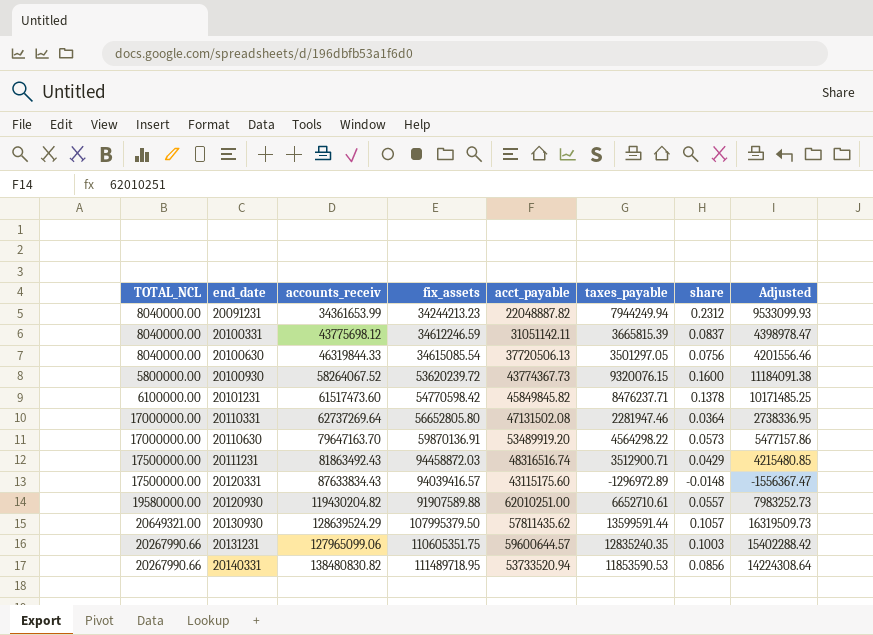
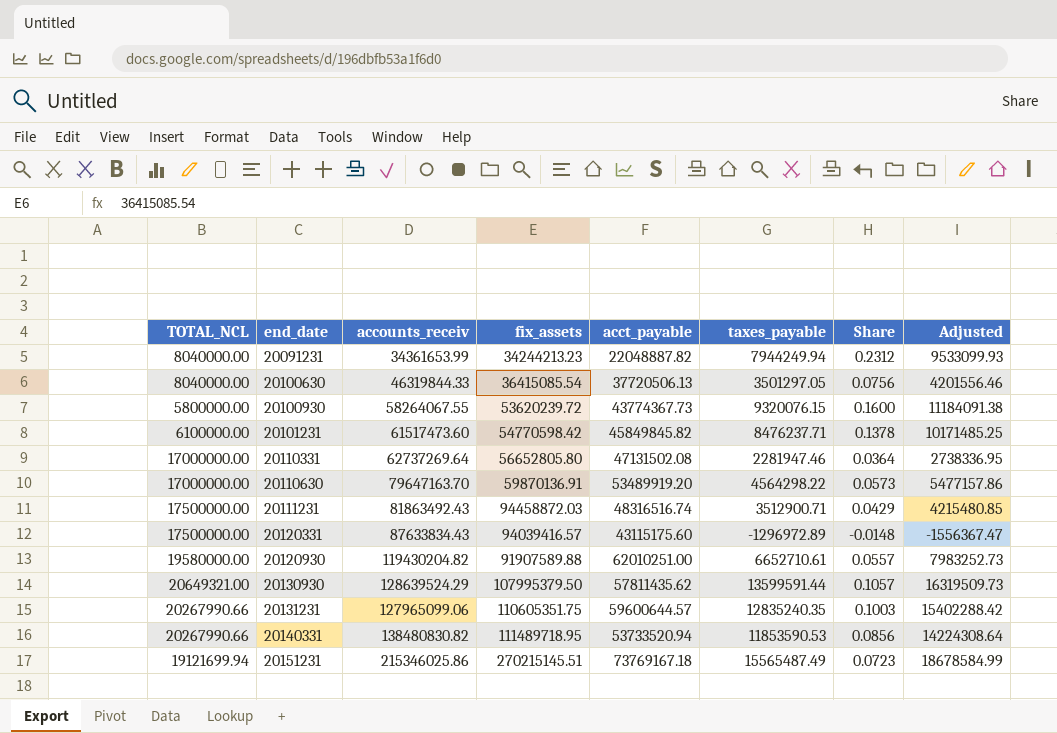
column name: share -> Share
row 20100331: 8040000.00 | 43775698.12 | 34612246.59 | 31051142.11 | 3665815.39 | 0.0837 | 4398978.47 -> none
20100630 | fix_assets: 34615085.54 -> 36415085.54
20100930 | accounts_receiv: 58264067.52 -> 58264067.55
row 20151231: none -> 19121699.94 | 215346025.86 | 270215145.51 | 73769167.18 | 15565487.49 | 0.0723 | 18678584.99

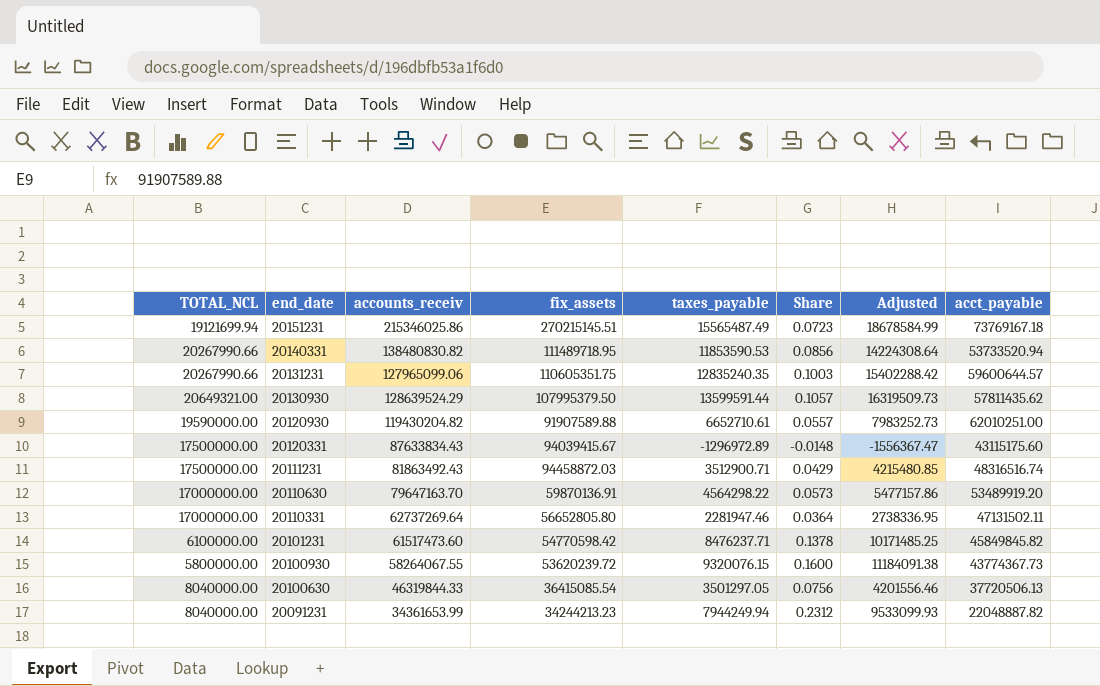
row order: end_date ascending -> end_date descending
column acct_payable | position: 5 -> 8
20120930 | TOTAL_NCL: 19580000.00 -> 19590000.00
20120331 | fix_assets: 94039416.57 -> 94039415.67
20110331 | acct_payable: 47131502.08 -> 47131502.11

